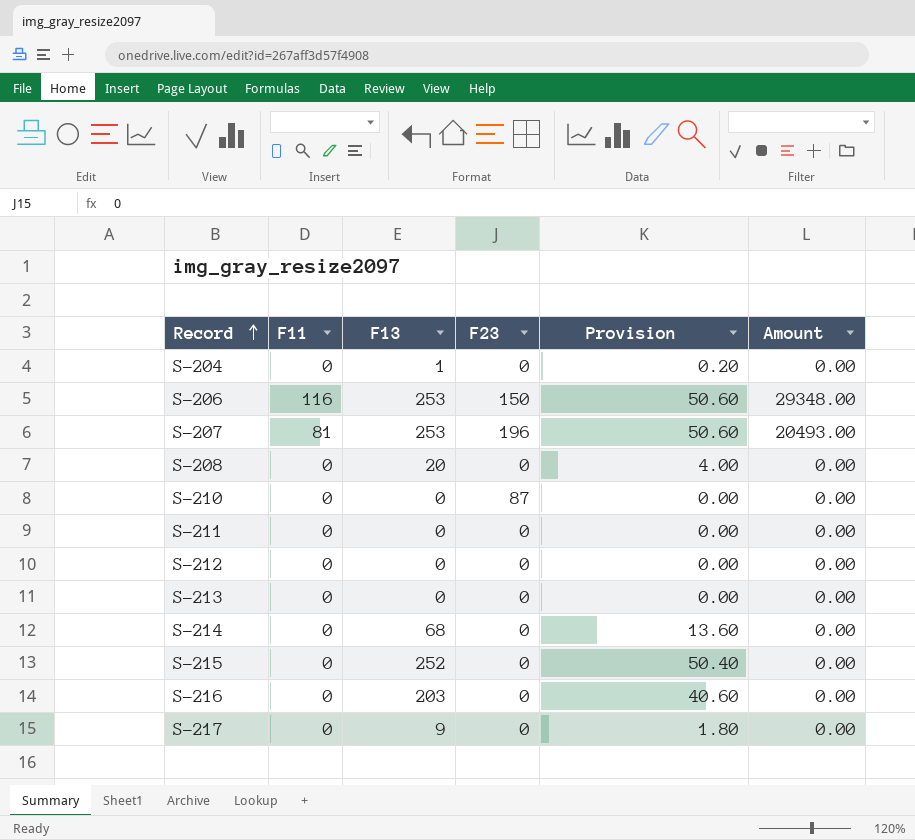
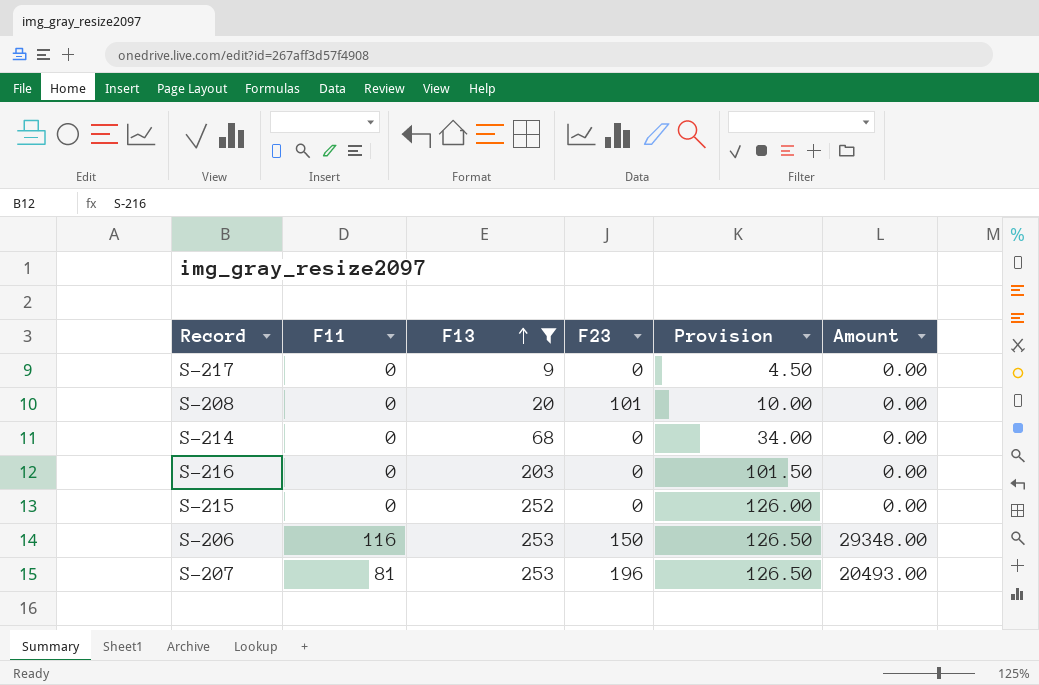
filter: none -> F13 >= 9
row order: Record ascending -> F13 ascending
column Provision | formula: [F13] * 0.2 -> [F13] * 0.5
S-208 | F23: 0 -> 101

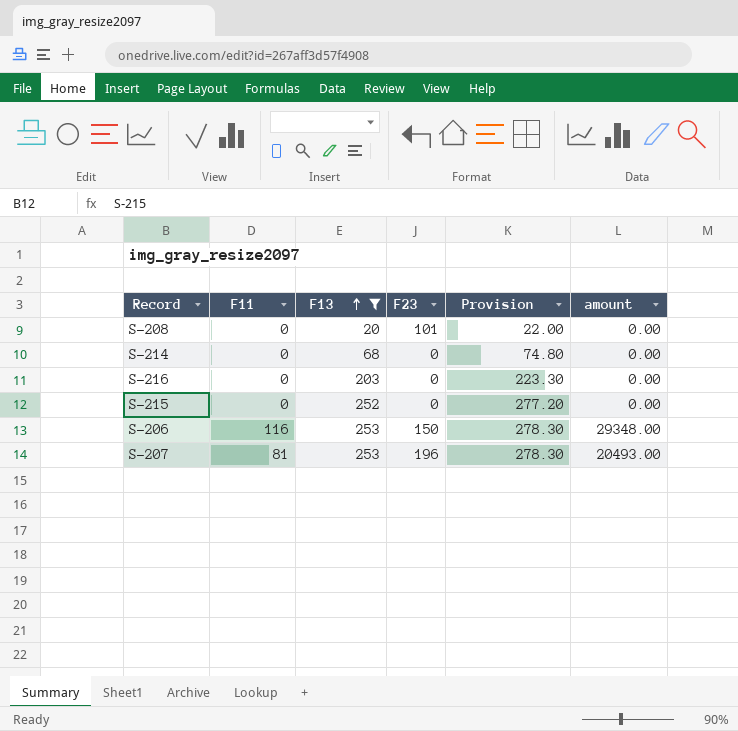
column Provision | formula: [F13] * 0.5 -> [F13] * 1.1
column name: Amount -> amount
row S-217: 0 | 9 | 0 | 4.50 | 0.00 -> none

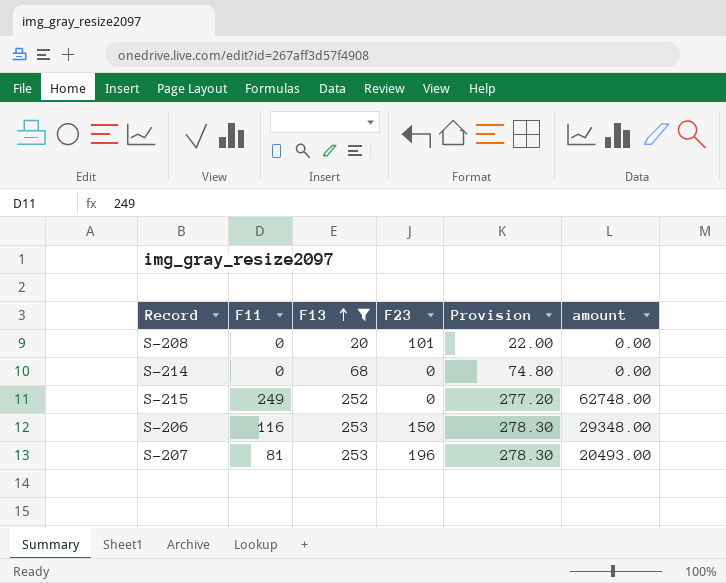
row S-216: 0 | 203 | 0 | 223.30 | 0.00 -> none
S-215 | F11: 0 -> 249
S-215 | amount: 0.00 -> 62748.00

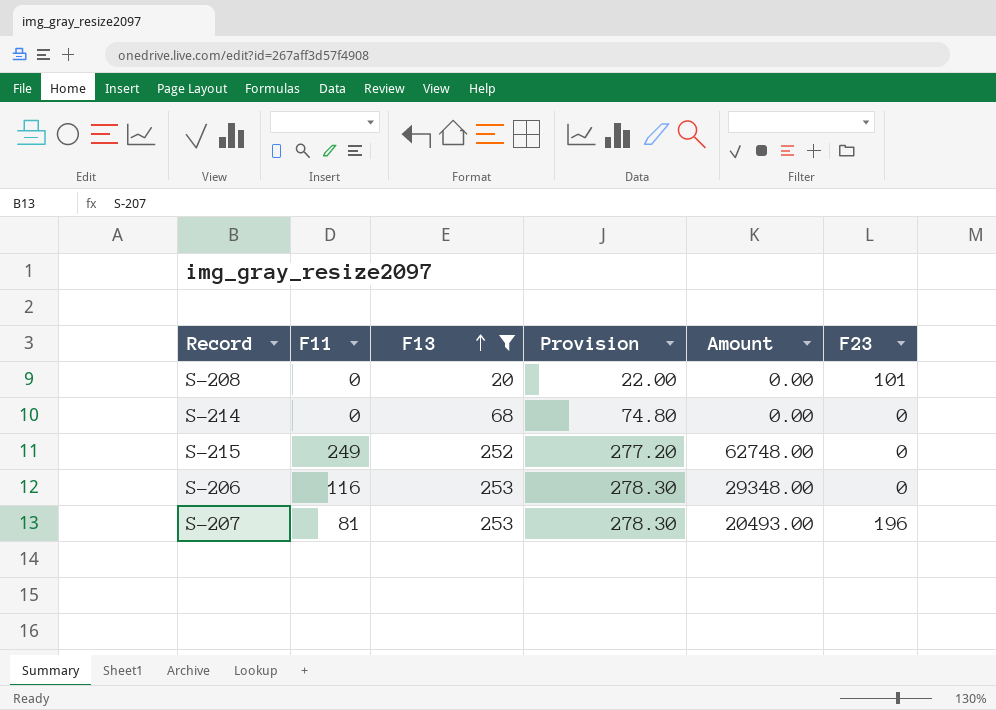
column name: amount -> Amount
column F23 | position: 4 -> 6
S-206 | F23: 150 -> 0

